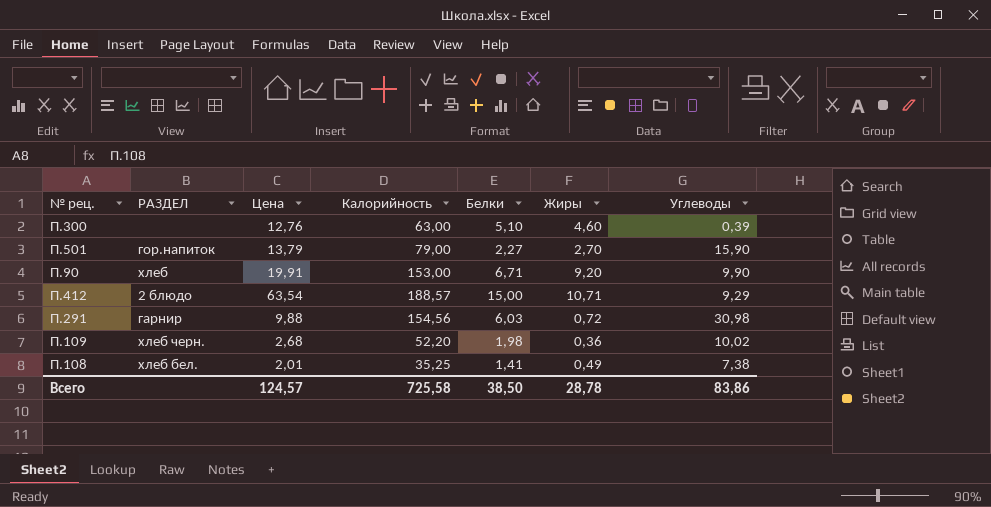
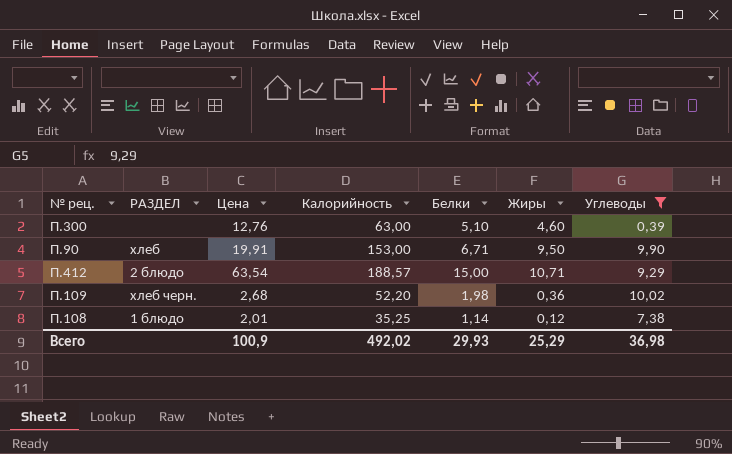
filter: none -> Углеводы <= 10,02
П.90 | Жиры: 9,20 -> 9,50
П.108 | РАЗДЕЛ: хлеб бел. -> 1 блюдо
П.108 | Белки: 1,41 -> 1,14
П.108 | Жиры: 0,49 -> 0,12
Всего | Цена: 124,57 -> 100,9
Всего | Калорийность: 725,58 -> 492,02
Всего | Белки: 38,50 -> 29,93
Всего | Жиры: 28,78 -> 25,29
Всего | Углеводы: 83,86 -> 36,98

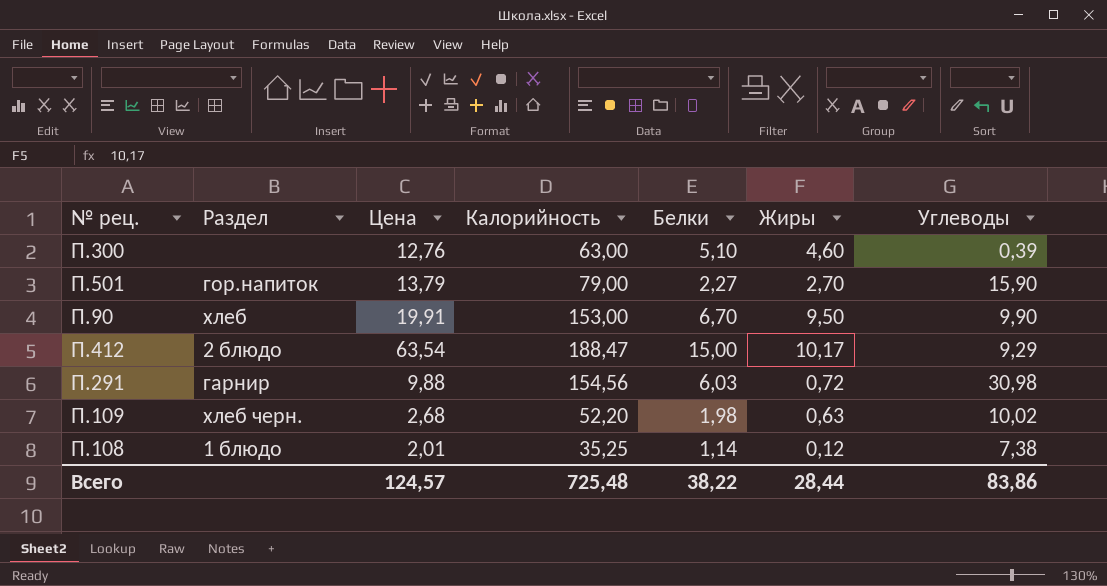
filter: Углеводы <= 10,02 -> none
column name: РАЗДЕЛ -> Раздел
П.90 | Белки: 6,71 -> 6,70
П.412 | Калорийность: 188,57 -> 188,47
П.412 | Жиры: 10,71 -> 10,17
П.109 | Жиры: 0,36 -> 0,63
Всего | Цена: 100,9 -> 124,57
Всего | Калорийность: 492,02 -> 725,48
Всего | Белки: 29,93 -> 38,22
Всего | Жиры: 25,29 -> 28,44
Всего | Углеводы: 36,98 -> 83,86

